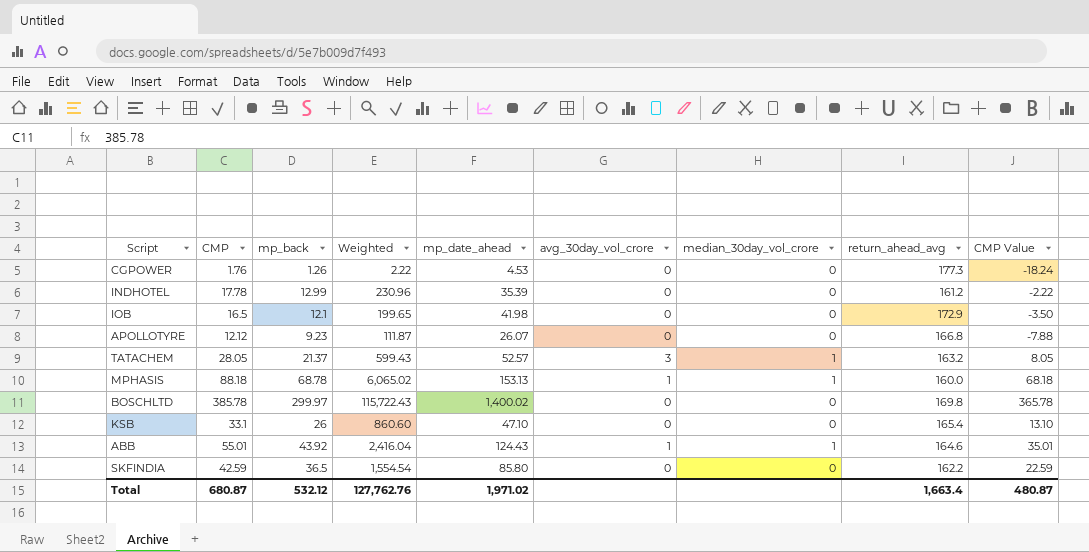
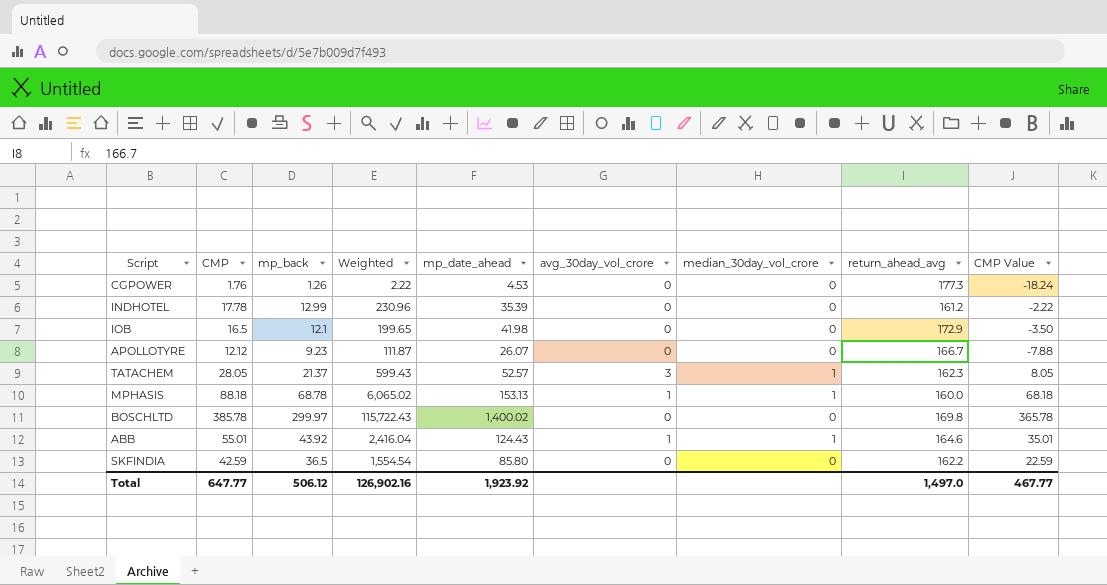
row KSB: 33.1 | 26 | 860.60 | 47.10 | 0 | 0 | 165.4 | 13.10 -> none
APOLLOTYRE | return_ahead_avg: 166.8 -> 166.7
TATACHEM | return_ahead_avg: 163.2 -> 162.3
Total | CMP: 680.87 -> 647.77
Total | mp_back: 532.12 -> 506.12
Total | Weighted: 127,762.76 -> 126,902.16
Total | mp_date_ahead: 1,971.02 -> 1,923.92
Total | return_ahead_avg: 1,663.4 -> 1,497.0
Total | CMP Value: 480.87 -> 467.77

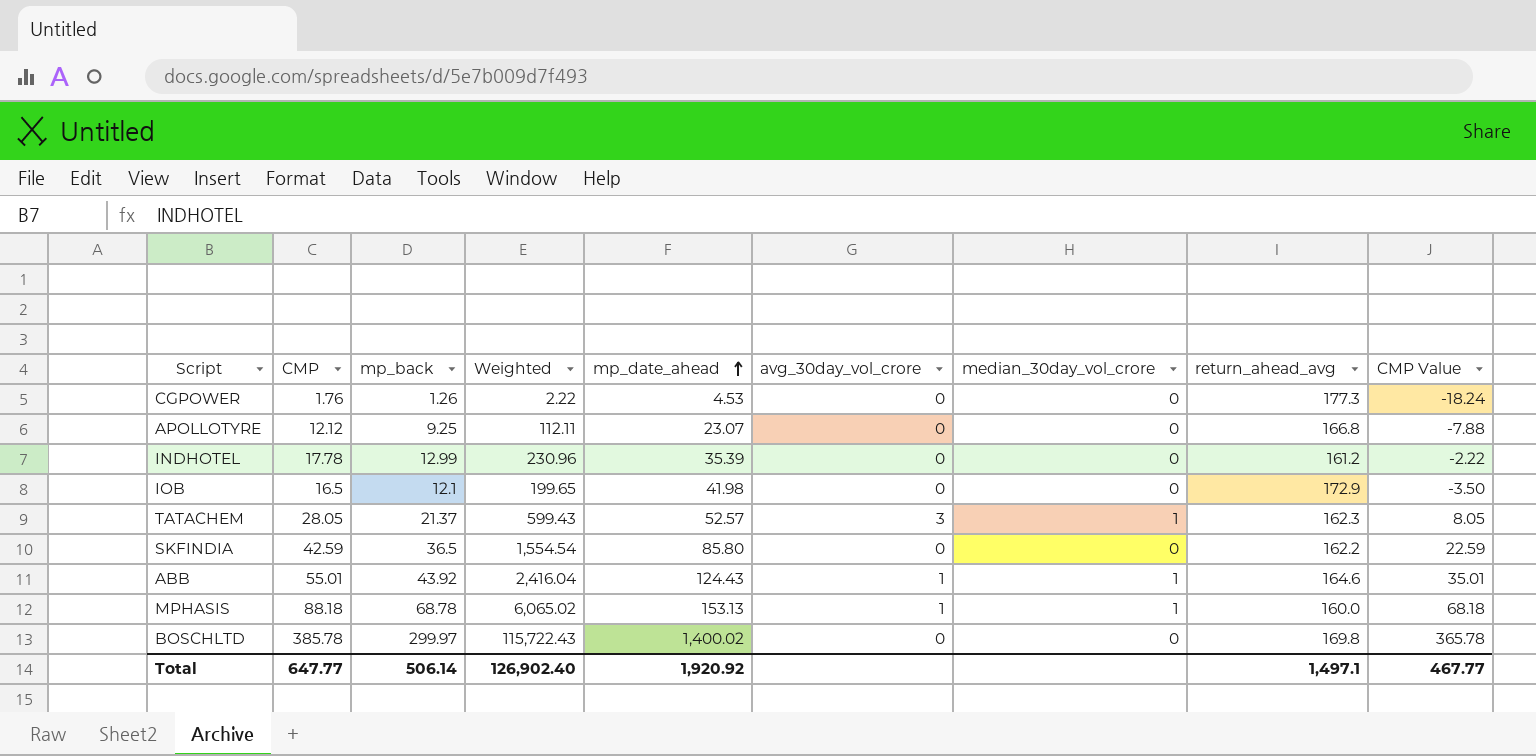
row order: none -> mp_date_ahead ascending
APOLLOTYRE | mp_back: 9.23 -> 9.25
APOLLOTYRE | Weighted: 111.87 -> 112.11
APOLLOTYRE | mp_date_ahead: 26.07 -> 23.07
APOLLOTYRE | return_ahead_avg: 166.7 -> 166.8
Total | mp_back: 506.12 -> 506.14
Total | Weighted: 126,902.16 -> 126,902.40
Total | mp_date_ahead: 1,923.92 -> 1,920.92
Total | return_ahead_avg: 1,497.0 -> 1,497.1

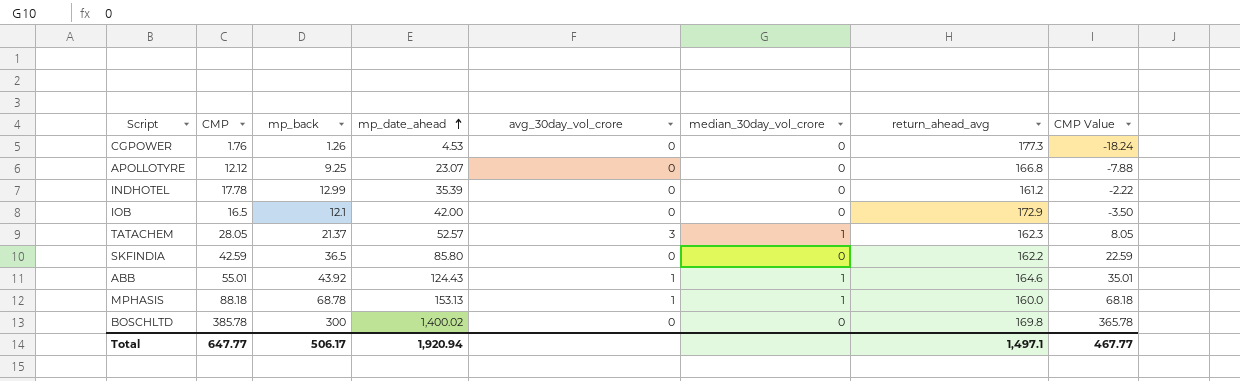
column Weighted | formula: [CMP] * [mp_back] -> none
IOB | mp_date_ahead: 41.98 -> 42.00
BOSCHLTD | mp_back: 299.97 -> 300
Total | mp_back: 506.14 -> 506.17
Total | mp_date_ahead: 1,920.92 -> 1,920.94

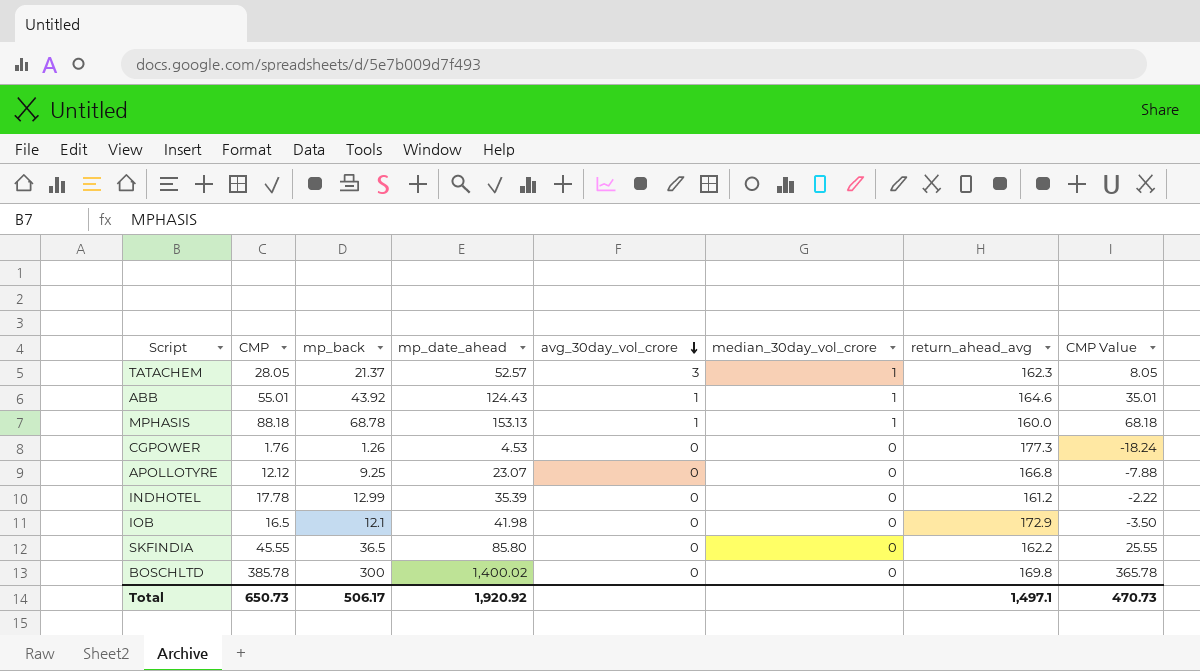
row order: mp_date_ahead ascending -> avg_30day_vol_crore descending
IOB | mp_date_ahead: 42.00 -> 41.98
SKFINDIA | CMP: 42.59 -> 45.55
SKFINDIA | CMP Value: 22.59 -> 25.55
Total | CMP: 647.77 -> 650.73
Total | mp_date_ahead: 1,920.94 -> 1,920.92
Total | CMP Value: 467.77 -> 470.73

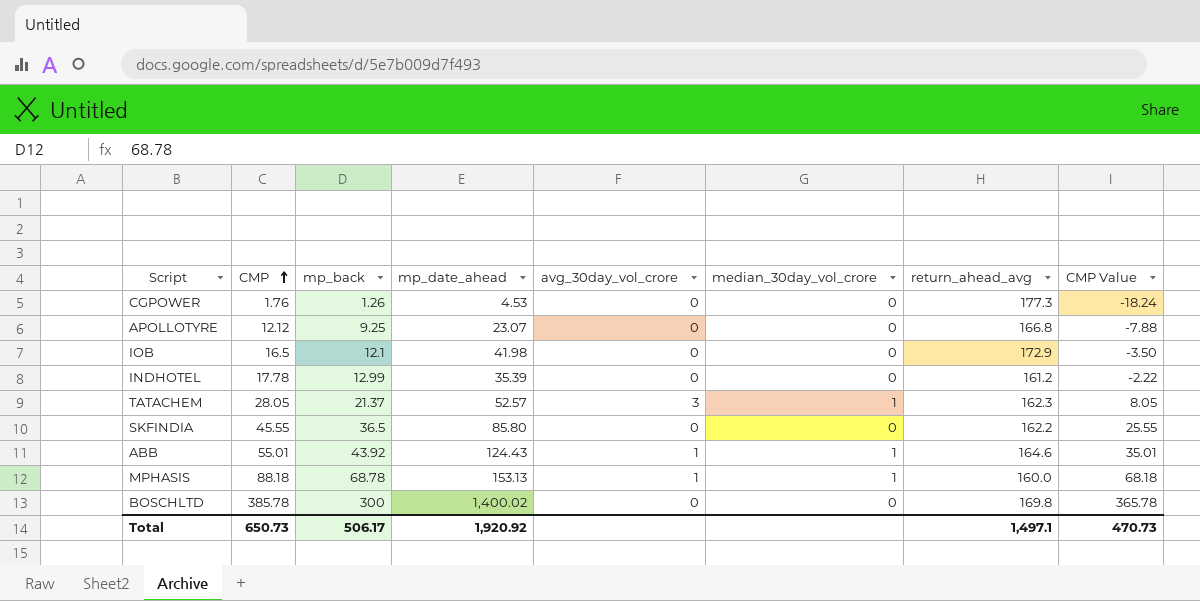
row order: avg_30day_vol_crore descending -> CMP ascending

